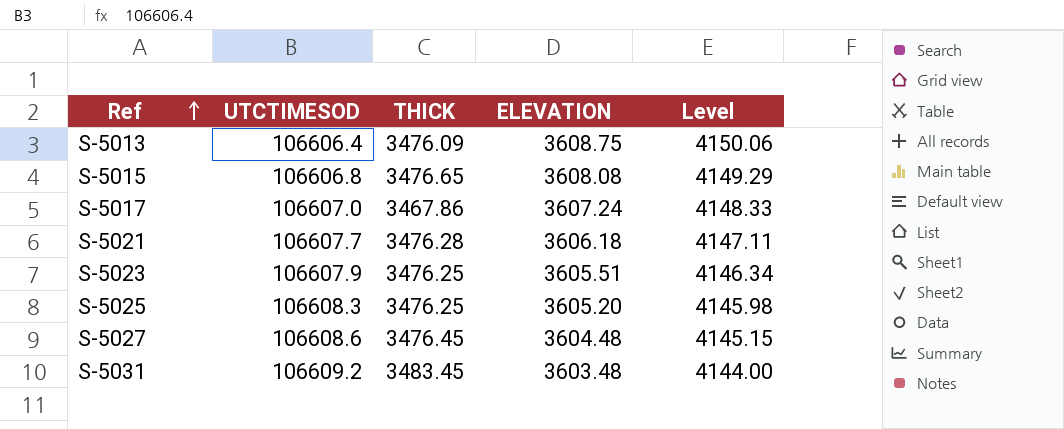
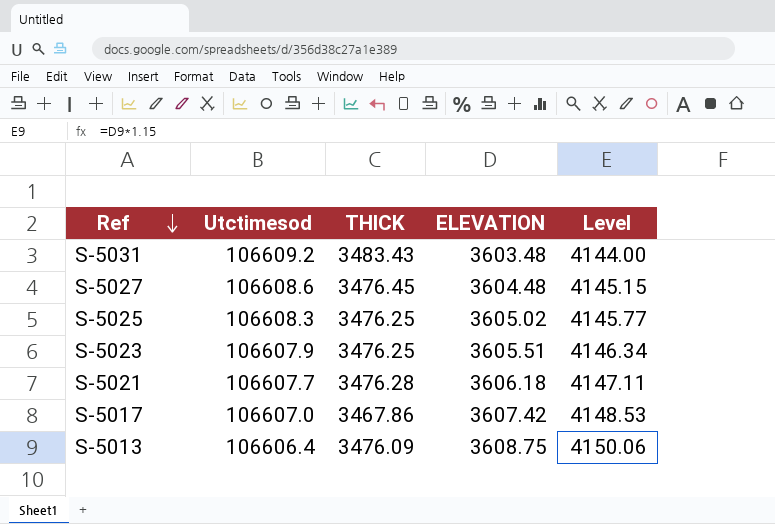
row order: Ref ascending -> Ref descending
column name: UTCTIMESOD -> Utctimesod
row S-5015: 106606.8 | 3476.65 | 3608.08 | 4149.29 -> none
S-5031 | THICK: 3483.45 -> 3483.43
S-5025 | ELEVATION: 3605.20 -> 3605.02
S-5025 | Level: 4145.98 -> 4145.77
S-5017 | ELEVATION: 3607.24 -> 3607.42
S-5017 | Level: 4148.33 -> 4148.53

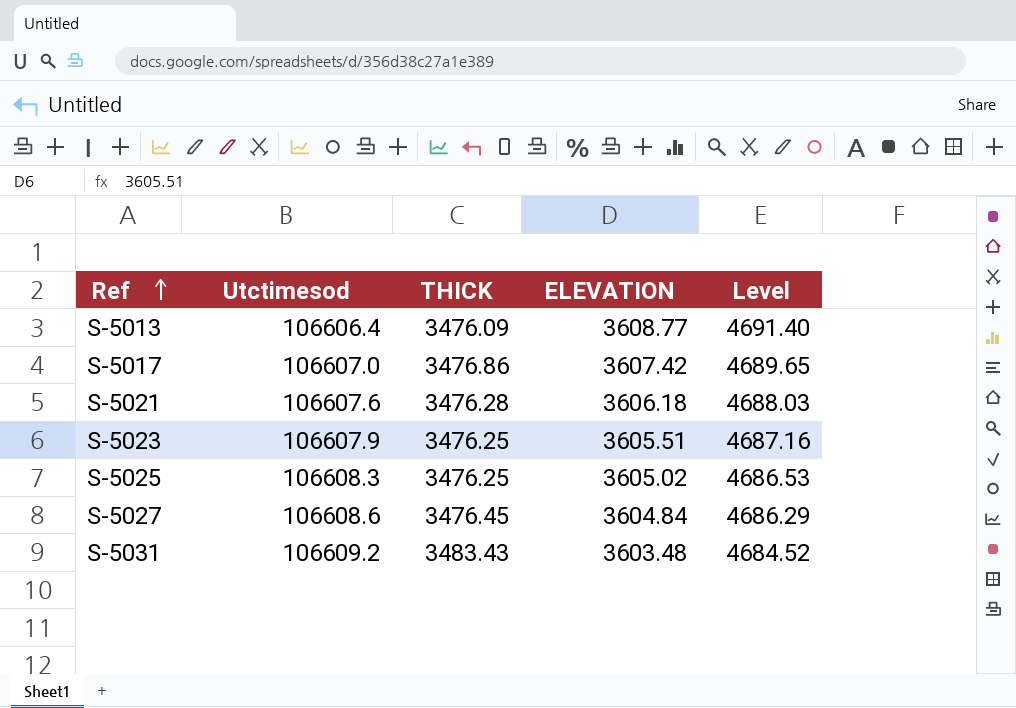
row order: Ref descending -> Ref ascending
column Level | formula: [ELEVATION] * 1.15 -> [ELEVATION] * 1.3
S-5013 | ELEVATION: 3608.75 -> 3608.77
S-5017 | THICK: 3467.86 -> 3476.86
S-5021 | Utctimesod: 106607.7 -> 106607.6
S-5027 | ELEVATION: 3604.48 -> 3604.84

